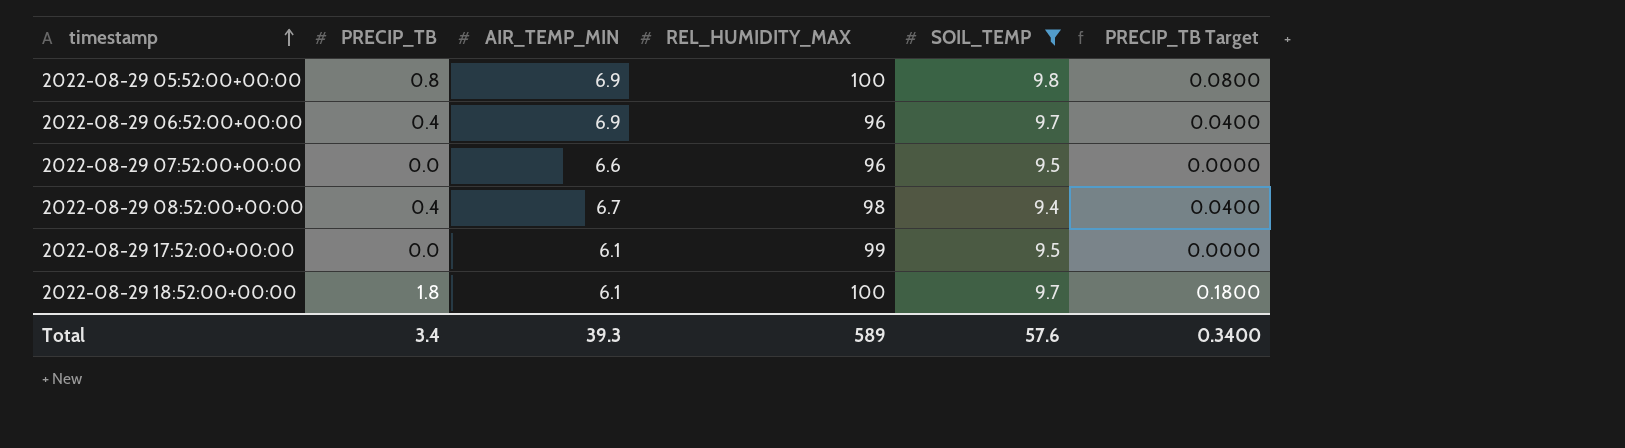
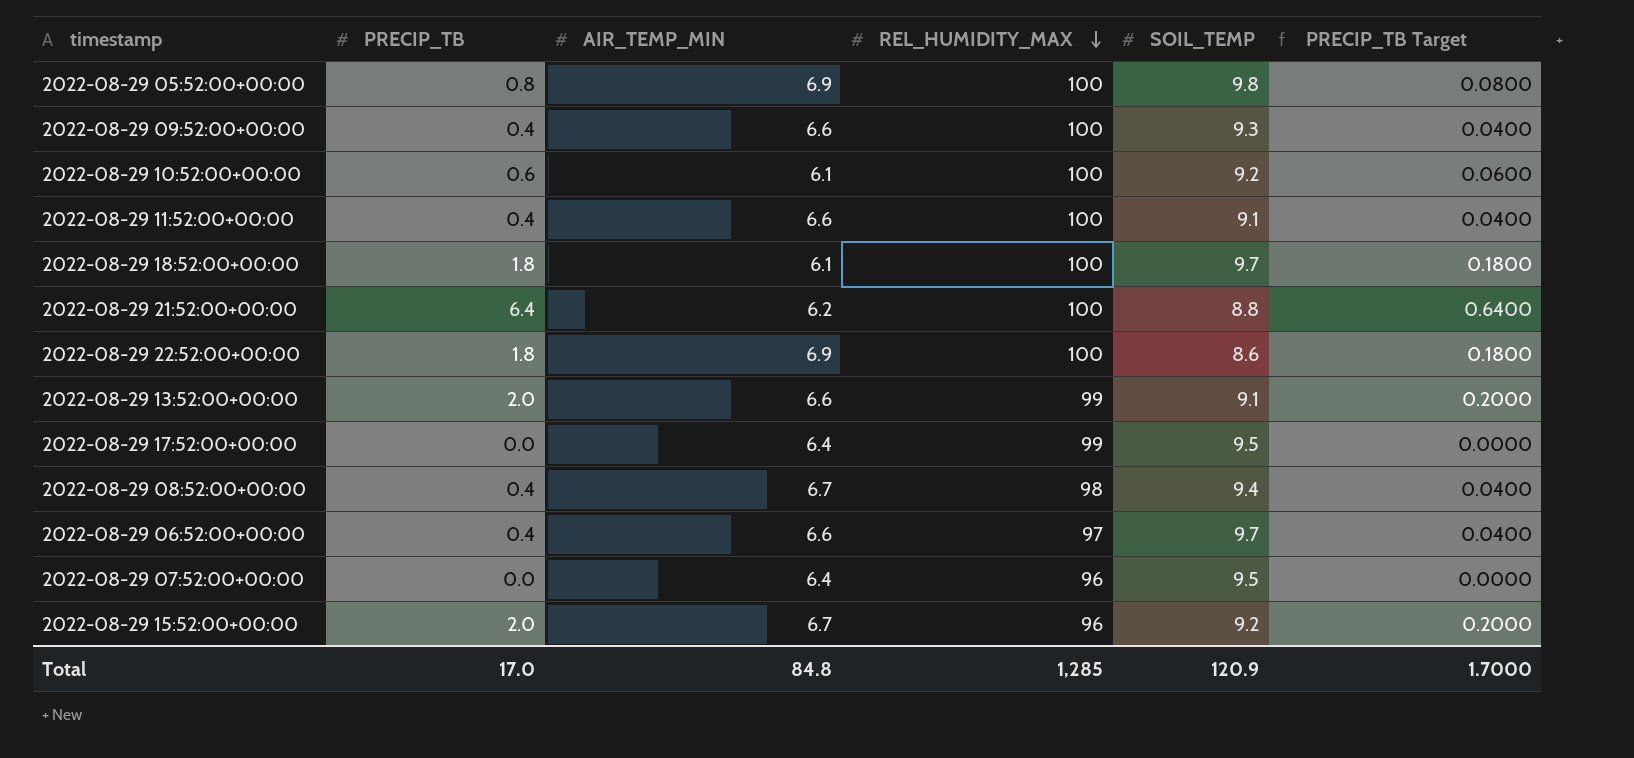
filter: SOIL_TEMP >= 9.4 -> none
row order: timestamp ascending -> REL_HUMIDITY_MAX descending
2022-08-29 17:52:00+00:00 | AIR_TEMP_MIN: 6.1 -> 6.4
2022-08-29 06:52:00+00:00 | AIR_TEMP_MIN: 6.9 -> 6.6
2022-08-29 06:52:00+00:00 | REL_HUMIDITY_MAX: 96 -> 97
2022-08-29 07:52:00+00:00 | AIR_TEMP_MIN: 6.6 -> 6.4
Total | PRECIP_TB: 3.4 -> 17.0
Total | AIR_TEMP_MIN: 39.3 -> 84.8
Total | REL_HUMIDITY_MAX: 589 -> 1,285
Total | SOIL_TEMP: 57.6 -> 120.9
Total | PRECIP_TB Target: 0.3400 -> 1.7000

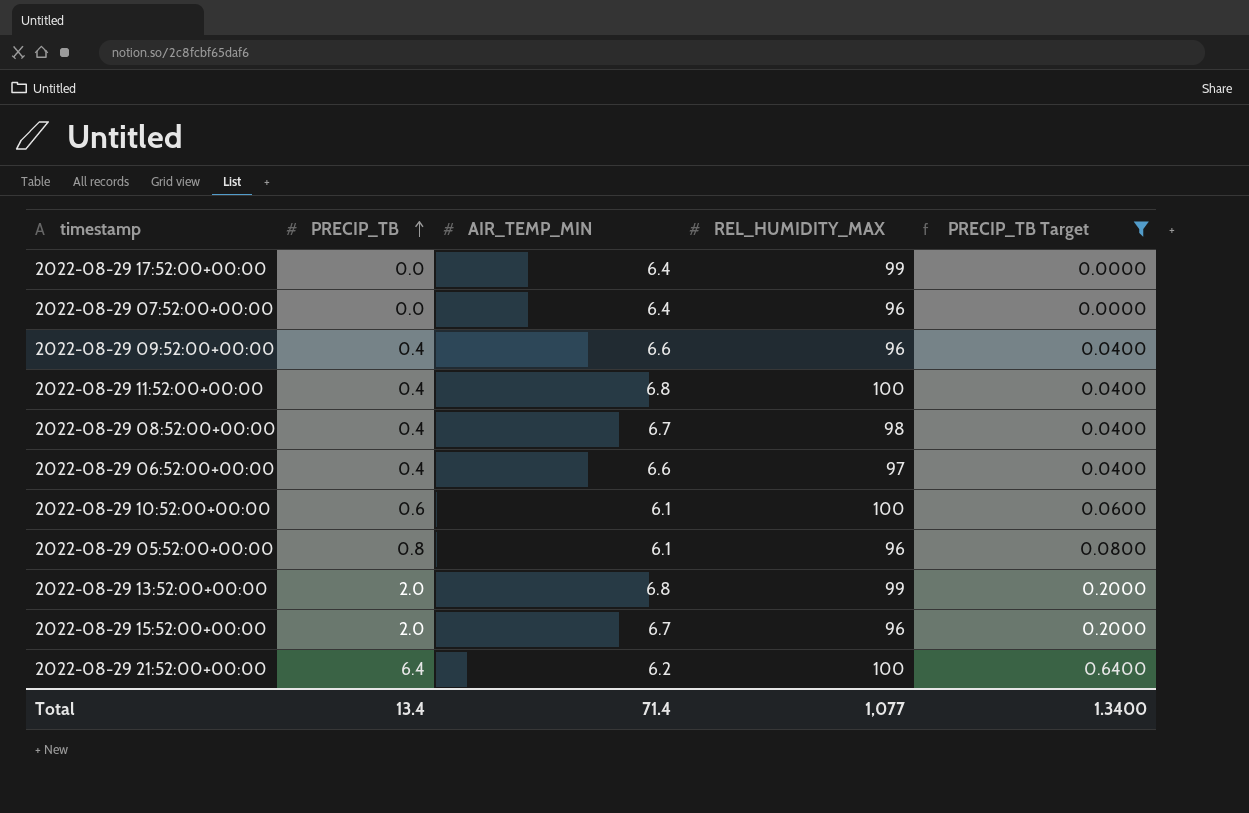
filter: none -> PRECIP_TB Target != 0.1800
row order: REL_HUMIDITY_MAX descending -> PRECIP_TB ascending
column SOIL_TEMP | position: 5 -> none
2022-08-29 09:52:00+00:00 | REL_HUMIDITY_MAX: 100 -> 96
2022-08-29 11:52:00+00:00 | AIR_TEMP_MIN: 6.6 -> 6.8
2022-08-29 05:52:00+00:00 | AIR_TEMP_MIN: 6.9 -> 6.1
2022-08-29 05:52:00+00:00 | REL_HUMIDITY_MAX: 100 -> 96
2022-08-29 13:52:00+00:00 | AIR_TEMP_MIN: 6.6 -> 6.8
Total | PRECIP_TB: 17.0 -> 13.4
Total | AIR_TEMP_MIN: 84.8 -> 71.4
Total | REL_HUMIDITY_MAX: 1,285 -> 1,077
Total | PRECIP_TB Target: 1.7000 -> 1.3400

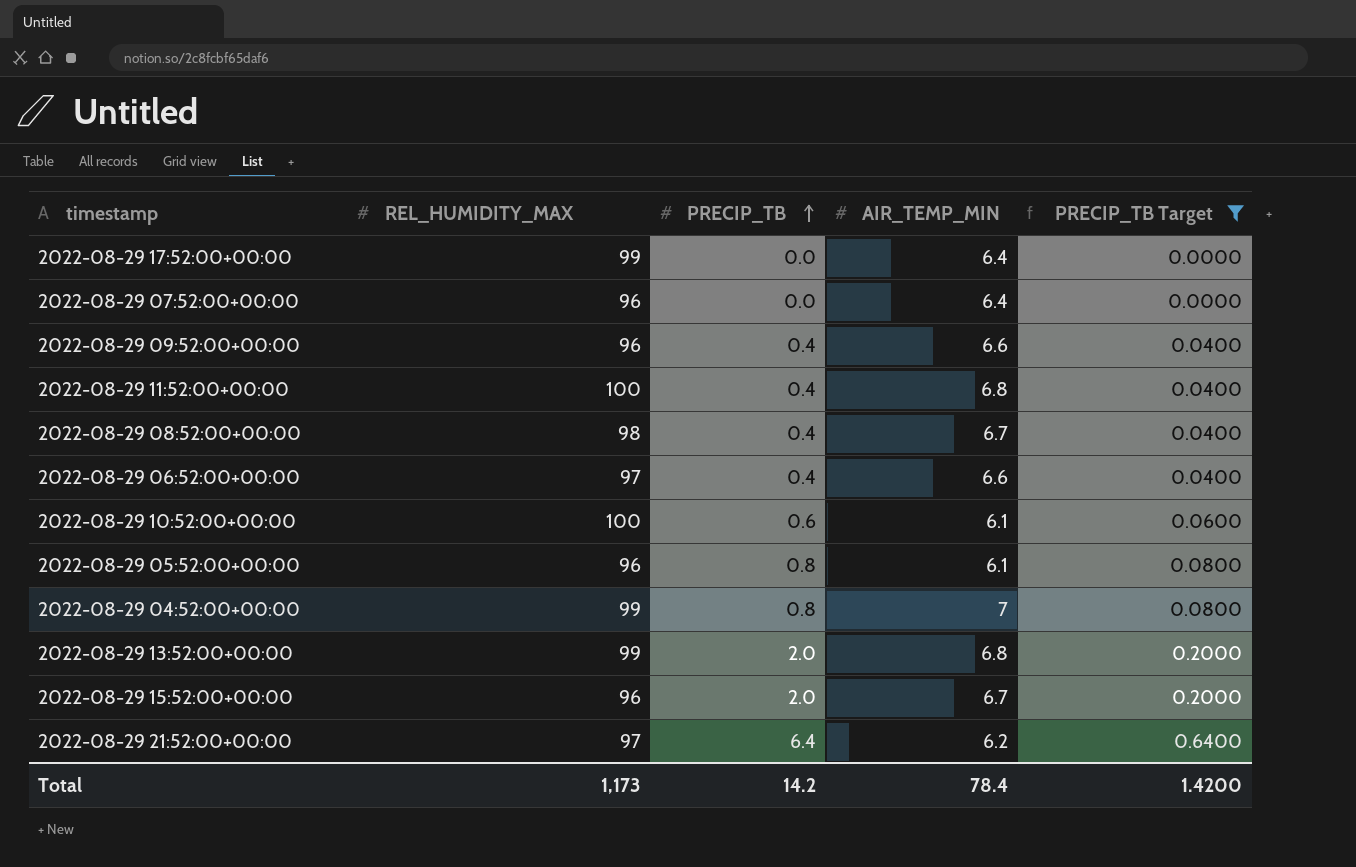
column REL_HUMIDITY_MAX | position: 4 -> 2
row 2022-08-29 04:52:00+00:00: none -> 99 | 0.8 | 7 | 0.0800
2022-08-29 21:52:00+00:00 | REL_HUMIDITY_MAX: 100 -> 97
Total | REL_HUMIDITY_MAX: 1,077 -> 1,173
Total | PRECIP_TB: 13.4 -> 14.2
Total | AIR_TEMP_MIN: 71.4 -> 78.4
Total | PRECIP_TB Target: 1.3400 -> 1.4200

